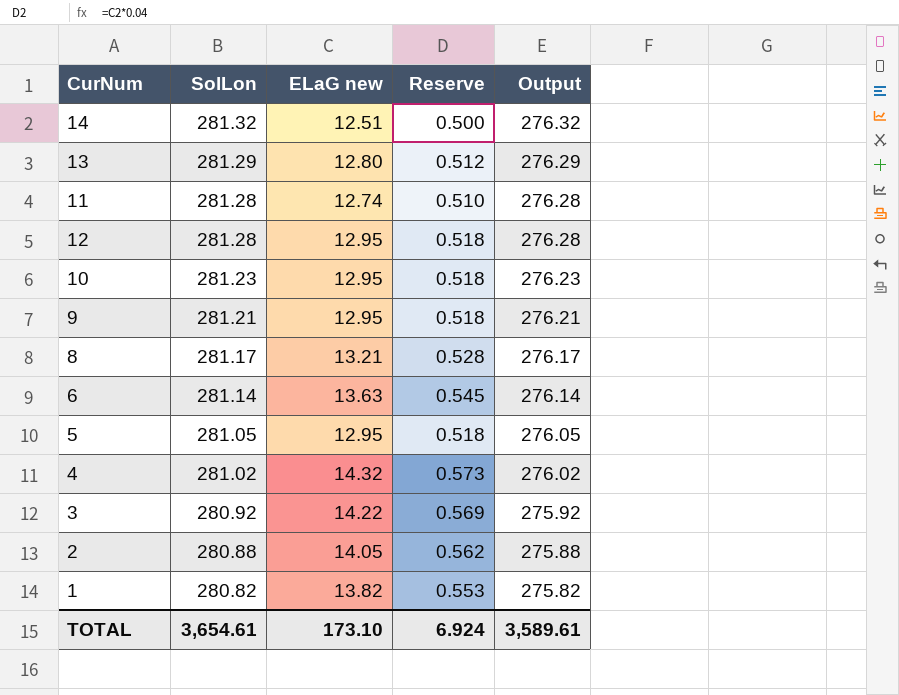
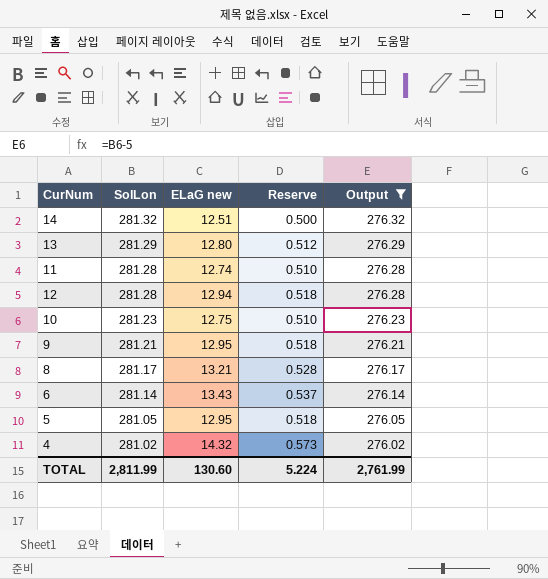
filter: none -> Output >= 276.02
12 | ELaG new: 12.95 -> 12.94
10 | ELaG new: 12.95 -> 12.75
10 | Reserve: 0.518 -> 0.510
6 | ELaG new: 13.63 -> 13.43
6 | Reserve: 0.545 -> 0.537
TOTAL | SolLon: 3,654.61 -> 2,811.99
TOTAL | ELaG new: 173.10 -> 130.60
TOTAL | Reserve: 6.924 -> 5.224
TOTAL | Output: 3,589.61 -> 2,761.99

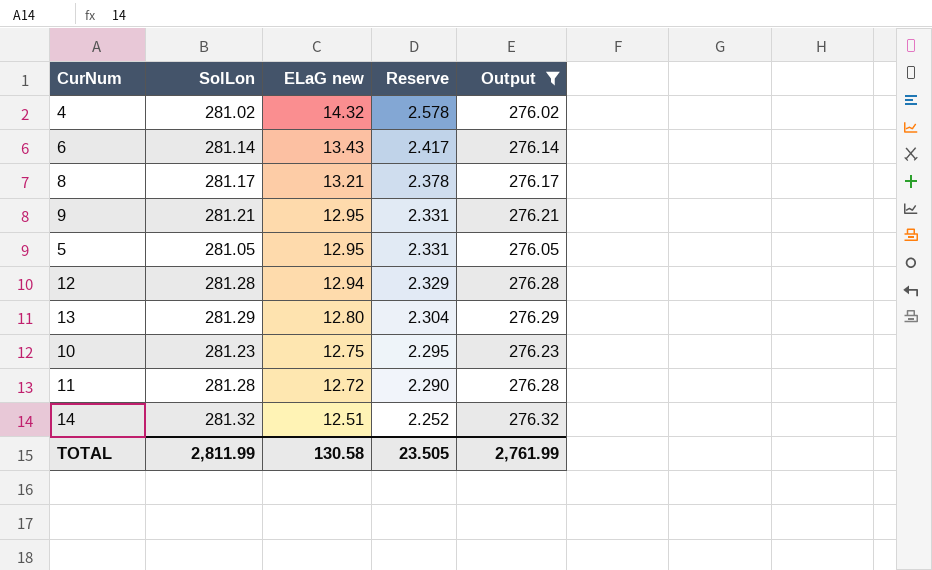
row order: SolLon descending -> ELaG new descending
column Reserve | formula: [ELaG new] * 0.04 -> [ELaG new] * 0.18
11 | ELaG new: 12.74 -> 12.72
TOTAL | ELaG new: 130.60 -> 130.58
TOTAL | Reserve: 5.224 -> 23.505

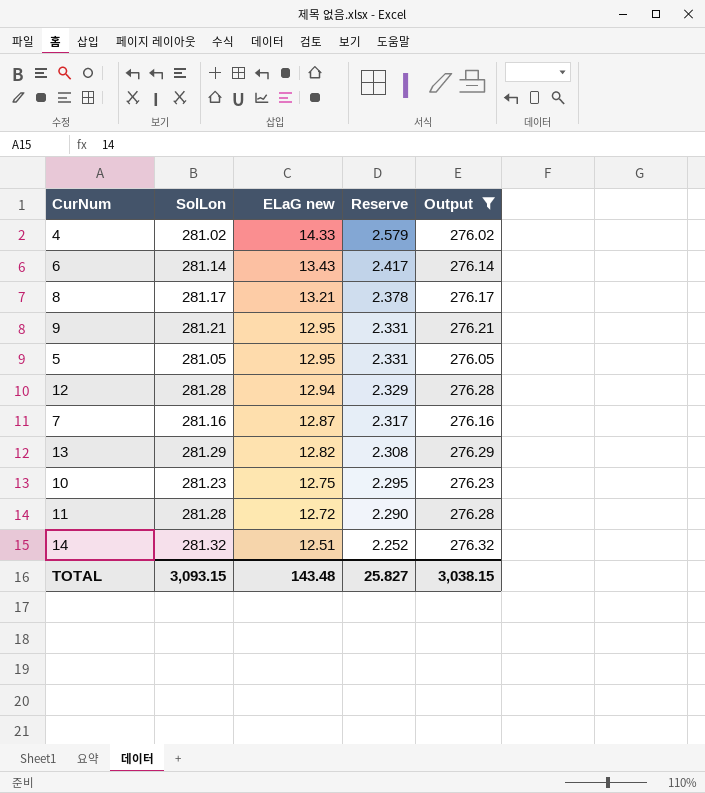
4 | ELaG new: 14.32 -> 14.33
4 | Reserve: 2.578 -> 2.579
row 7: none -> 281.16 | 12.87 | 2.317 | 276.16
13 | ELaG new: 12.80 -> 12.82
13 | Reserve: 2.304 -> 2.308
TOTAL | SolLon: 2,811.99 -> 3,093.15
TOTAL | ELaG new: 130.58 -> 143.48
TOTAL | Reserve: 23.505 -> 25.827
TOTAL | Output: 2,761.99 -> 3,038.15

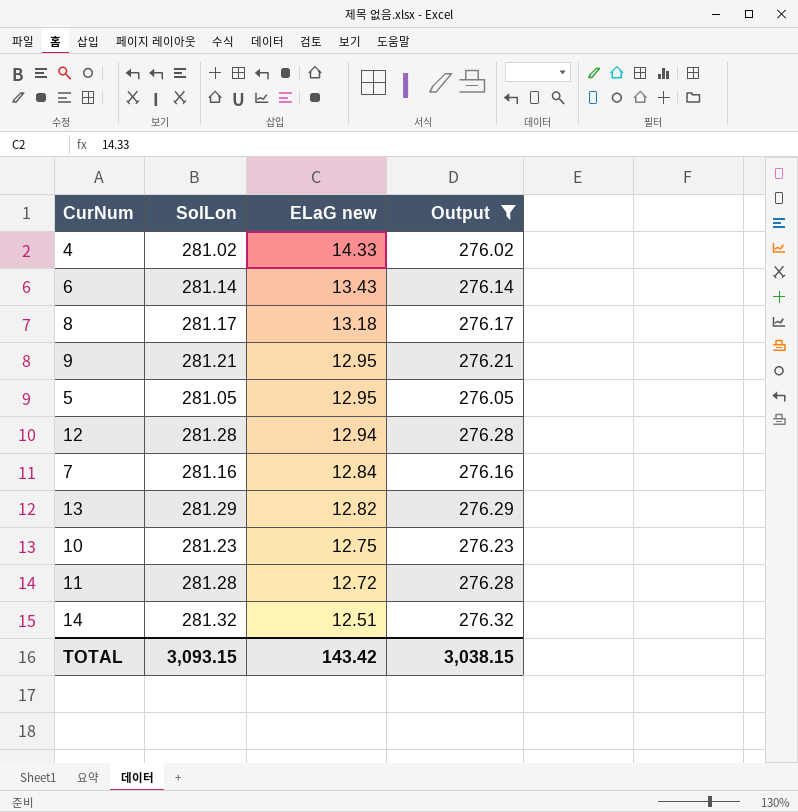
column Reserve | formula: [ELaG new] * 0.18 -> none
8 | ELaG new: 13.21 -> 13.18
7 | ELaG new: 12.87 -> 12.84
TOTAL | ELaG new: 143.48 -> 143.42

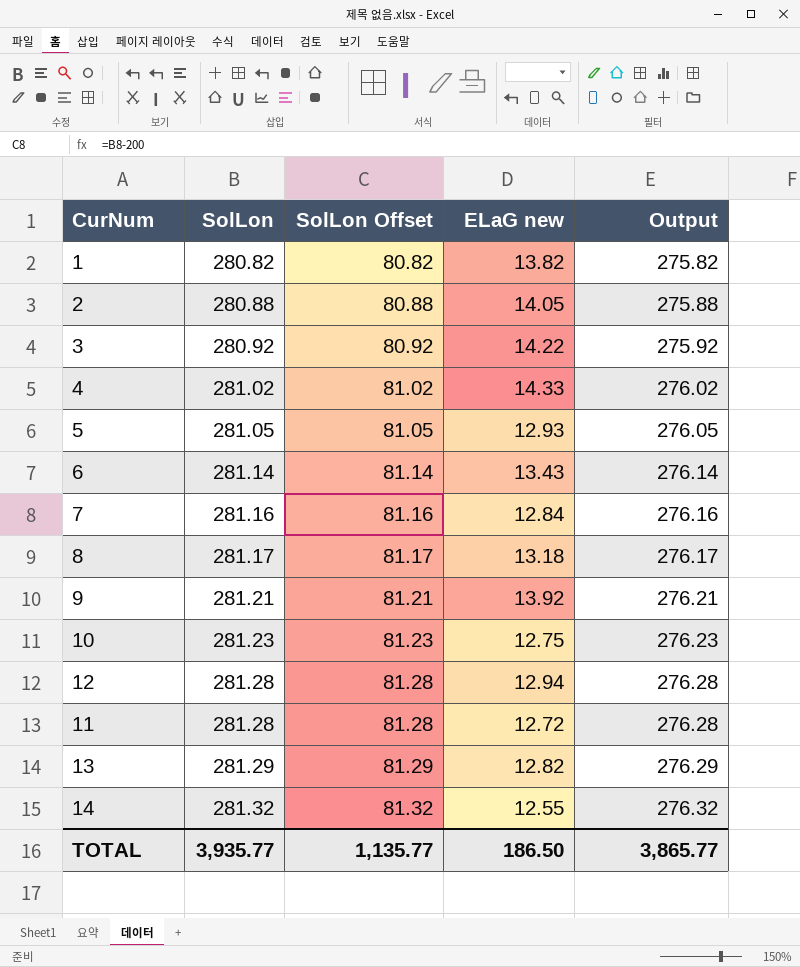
filter: Output >= 276.02 -> none
row order: ELaG new descending -> SolLon ascending
column SolLon Offset | formula: none -> [SolLon] - 200
5 | ELaG new: 12.95 -> 12.93
9 | ELaG new: 12.95 -> 13.92
14 | ELaG new: 12.51 -> 12.55
TOTAL | SolLon: 3,093.15 -> 3,935.77
TOTAL | ELaG new: 143.42 -> 186.50
TOTAL | Output: 3,038.15 -> 3,865.77

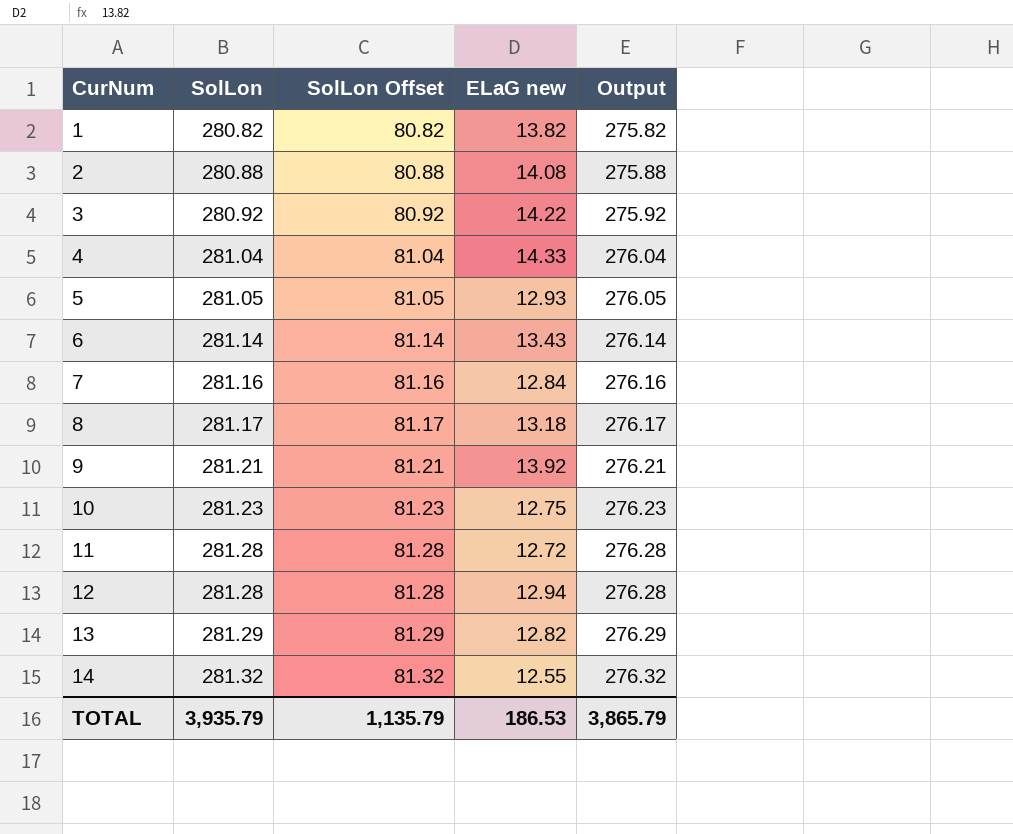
row order: SolLon ascending -> CurNum ascending
2 | ELaG new: 14.05 -> 14.08
4 | SolLon: 281.02 -> 281.04
4 | SolLon Offset: 81.02 -> 81.04
4 | Output: 276.02 -> 276.04
TOTAL | SolLon: 3,935.77 -> 3,935.79
TOTAL | SolLon Offset: 1,135.77 -> 1,135.79
TOTAL | ELaG new: 186.50 -> 186.53
TOTAL | Output: 3,865.77 -> 3,865.79

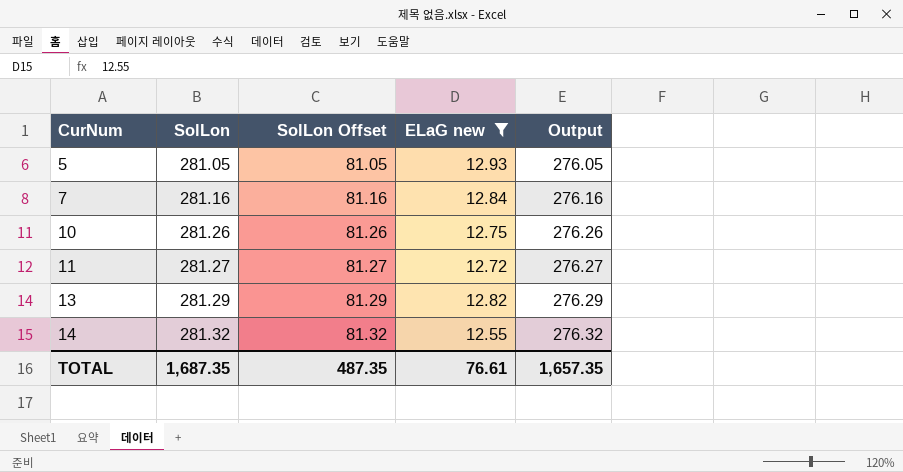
filter: none -> ELaG new <= 12.93
10 | SolLon: 281.23 -> 281.26
10 | SolLon Offset: 81.23 -> 81.26
10 | Output: 276.23 -> 276.26
11 | SolLon: 281.28 -> 281.27
11 | SolLon Offset: 81.28 -> 81.27
11 | Output: 276.28 -> 276.27
TOTAL | SolLon: 3,935.79 -> 1,687.35
TOTAL | SolLon Offset: 1,135.79 -> 487.35
TOTAL | ELaG new: 186.53 -> 76.61
TOTAL | Output: 3,865.79 -> 1,657.35

